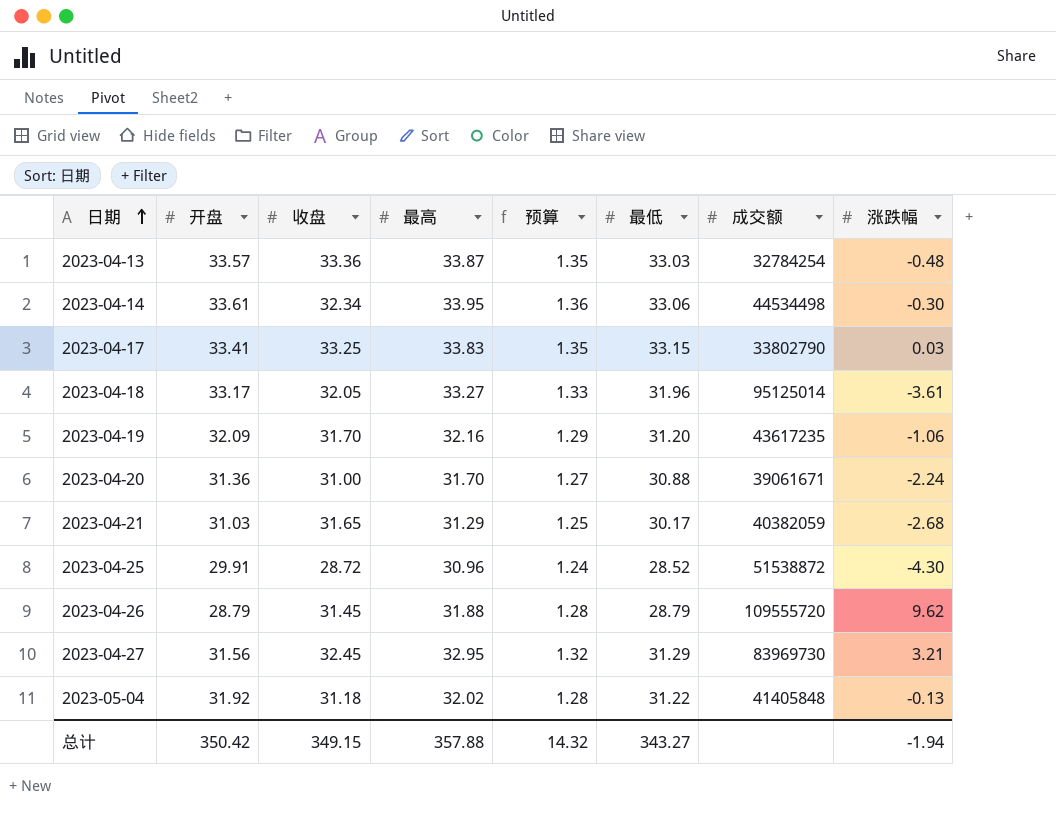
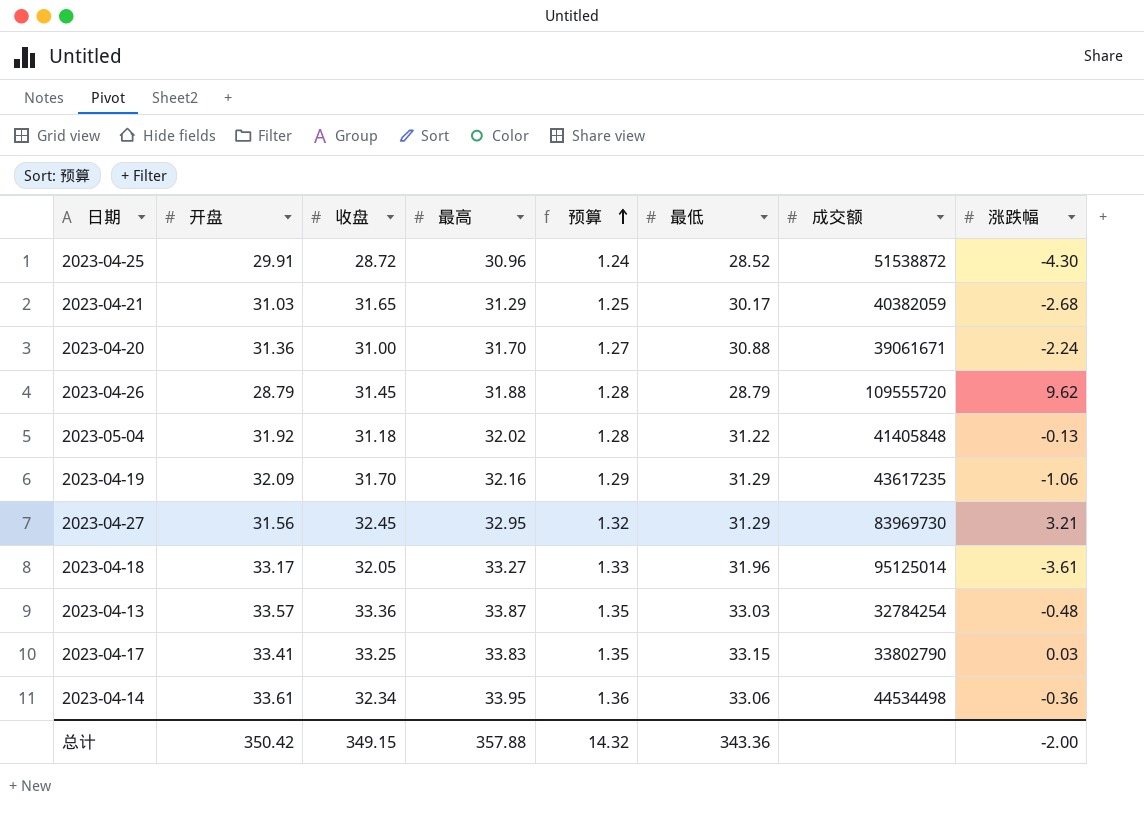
row order: 日期 ascending -> 预算 ascending
2023-04-19 | 最低: 31.20 -> 31.29
2023-04-14 | 涨跌幅: -0.30 -> -0.36
总计 | 最低: 343.27 -> 343.36
总计 | 涨跌幅: -1.94 -> -2.00

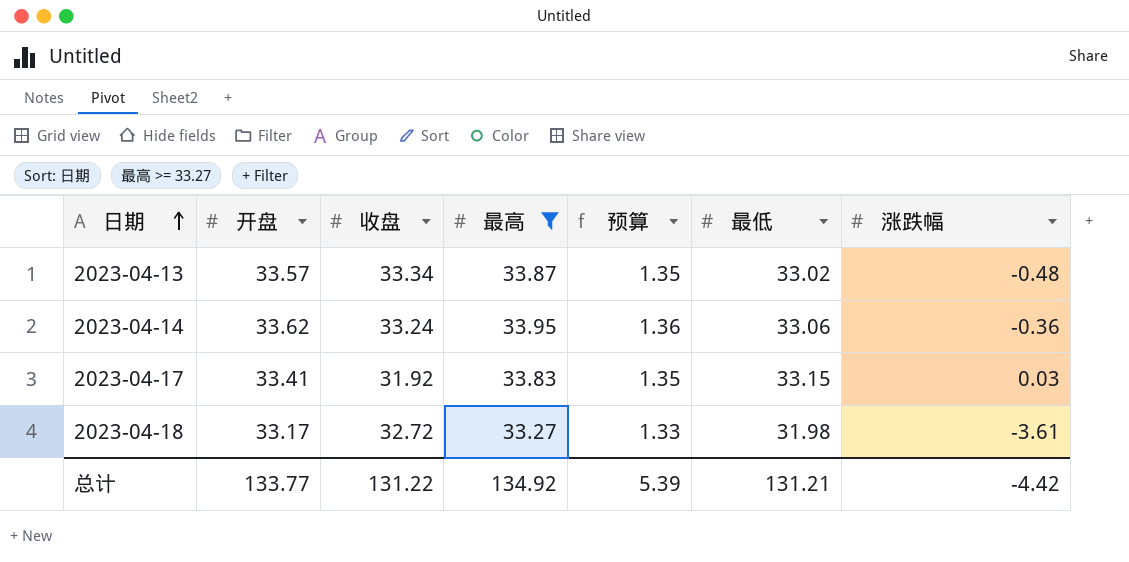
filter: none -> 最高 >= 33.27
row order: 预算 ascending -> 日期 ascending
column 成交额 | position: 7 -> none
2023-04-13 | 收盘: 33.36 -> 33.34
2023-04-13 | 最低: 33.03 -> 33.02
2023-04-14 | 开盘: 33.61 -> 33.62
2023-04-14 | 收盘: 32.34 -> 33.24
2023-04-17 | 收盘: 33.25 -> 31.92
2023-04-18 | 收盘: 32.05 -> 32.72
2023-04-18 | 最低: 31.96 -> 31.98
总计 | 开盘: 350.42 -> 133.77
总计 | 收盘: 349.15 -> 131.22
总计 | 最高: 357.88 -> 134.92
总计 | 预算: 14.32 -> 5.39
总计 | 最低: 343.36 -> 131.21
总计 | 涨跌幅: -2.00 -> -4.42

